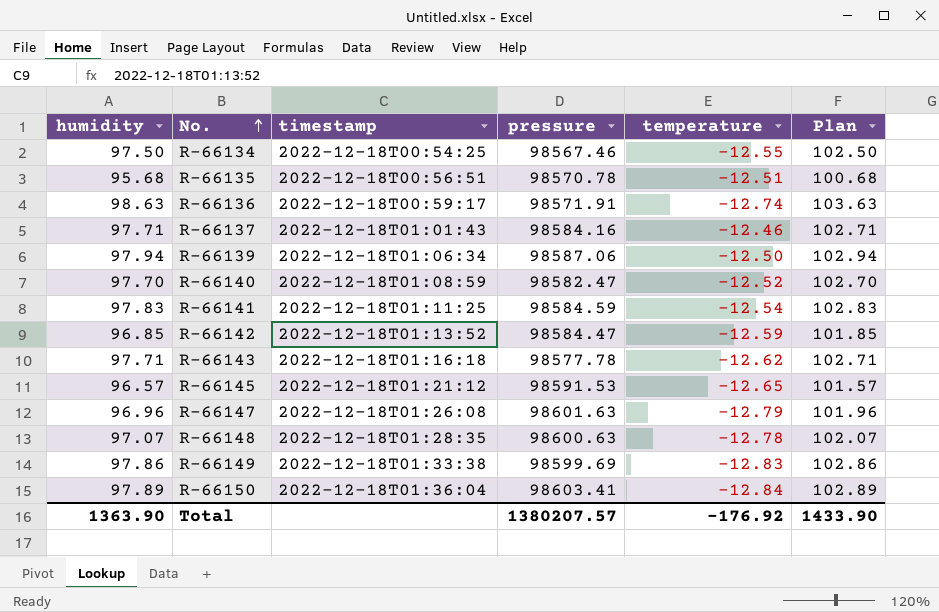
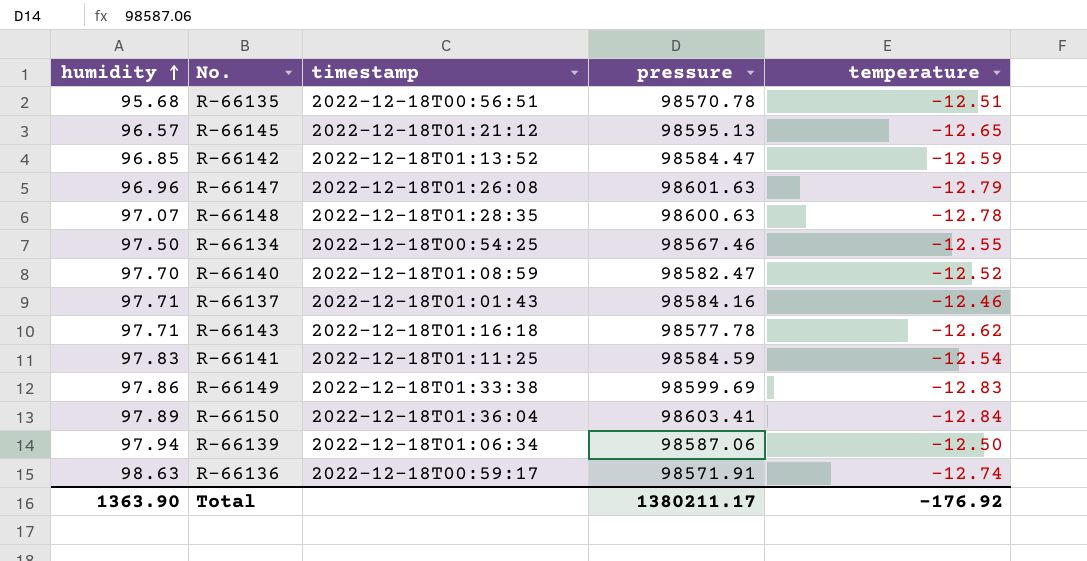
row order: No. ascending -> humidity ascending
column Plan | formula: [humidity] + 5 -> none
R-66145 | pressure: 98591.53 -> 98595.13
Total | pressure: 1380207.57 -> 1380211.17

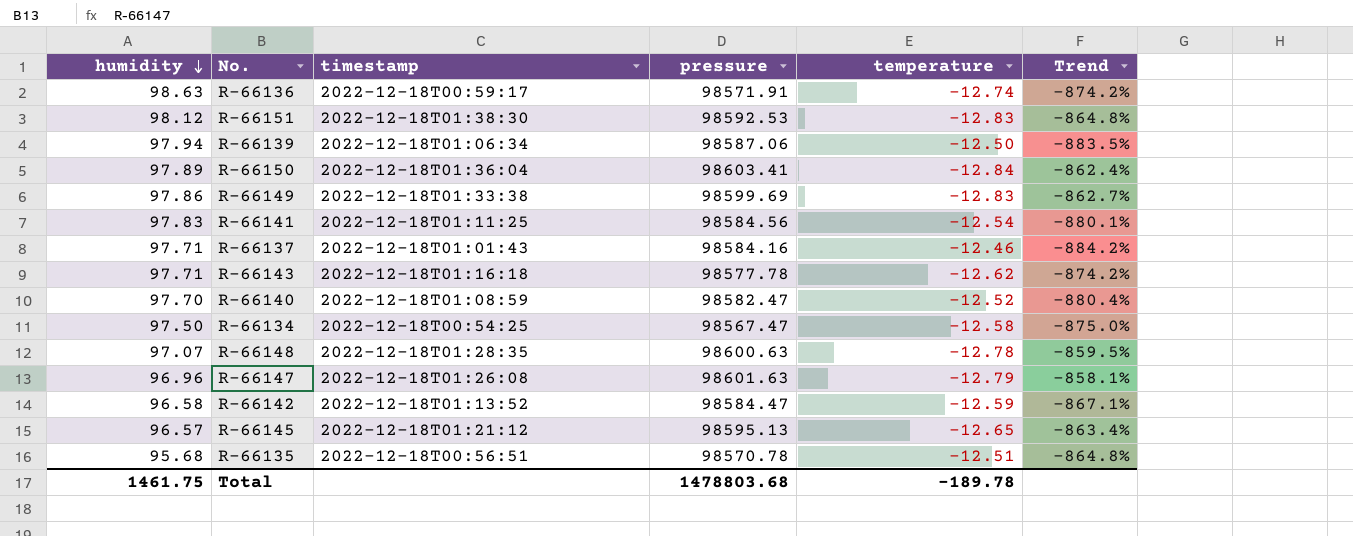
row order: humidity ascending -> humidity descending
column Trend | formula: none -> ([humidity] - [temperature]) / [temperature]
row R-66151: none -> 98.12 | 2022-12-18T01:38:30 | 98592.53 | -12.83 | -864.8%
R-66141 | pressure: 98584.59 -> 98584.56
R-66134 | pressure: 98567.46 -> 98567.47
R-66134 | temperature: -12.55 -> -12.58
R-66142 | humidity: 96.85 -> 96.58
Total | humidity: 1363.90 -> 1461.75
Total | pressure: 1380211.17 -> 1478803.68
Total | temperature: -176.92 -> -189.78

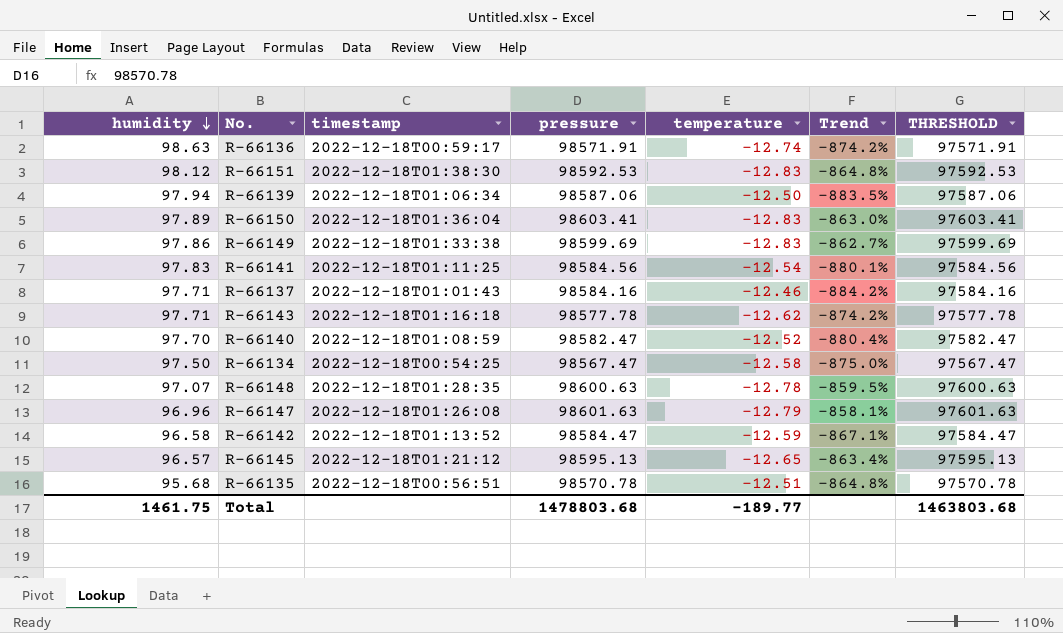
column THRESHOLD | formula: none -> [pressure] - 1000
R-66150 | temperature: -12.84 -> -12.83
R-66150 | Trend: -862.4% -> -863.0%
Total | temperature: -189.78 -> -189.77

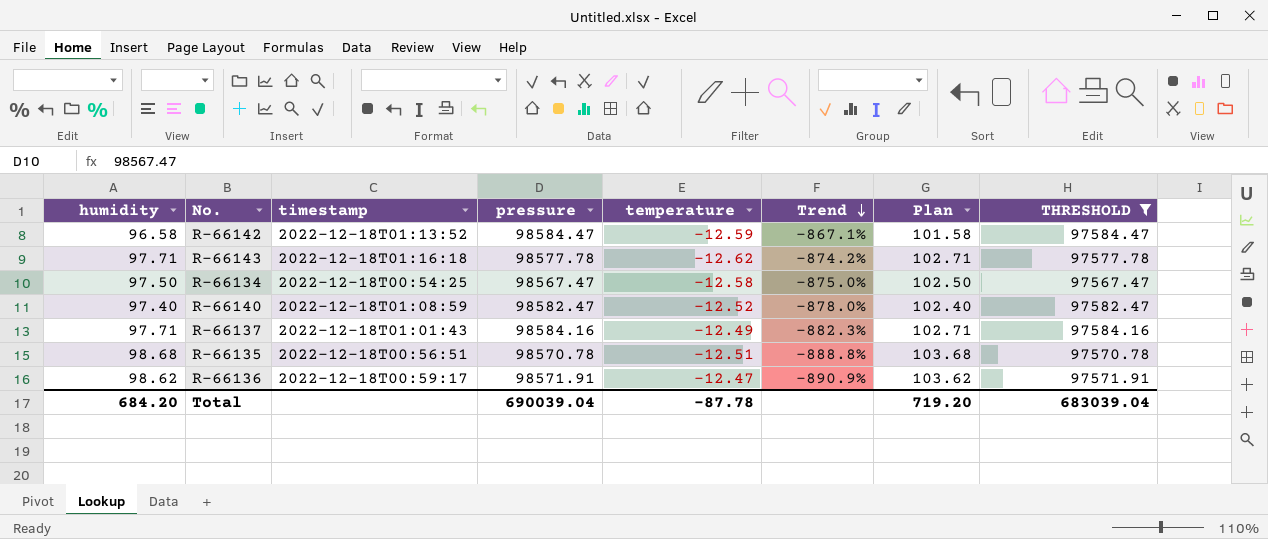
filter: none -> THRESHOLD <= 97584.47
row order: humidity descending -> Trend descending
column Plan | formula: none -> [humidity] + 5
R-66140 | humidity: 97.70 -> 97.40
R-66140 | Trend: -880.4% -> -878.0%
R-66137 | temperature: -12.46 -> -12.49
R-66137 | Trend: -884.2% -> -882.3%
R-66135 | humidity: 95.68 -> 98.68
R-66135 | Trend: -864.8% -> -888.8%
R-66136 | humidity: 98.63 -> 98.62
R-66136 | temperature: -12.74 -> -12.47
R-66136 | Trend: -874.2% -> -890.9%
Total | humidity: 1461.75 -> 684.20
Total | pressure: 1478803.68 -> 690039.04
Total | temperature: -189.77 -> -87.78
Total | THRESHOLD: 1463803.68 -> 683039.04

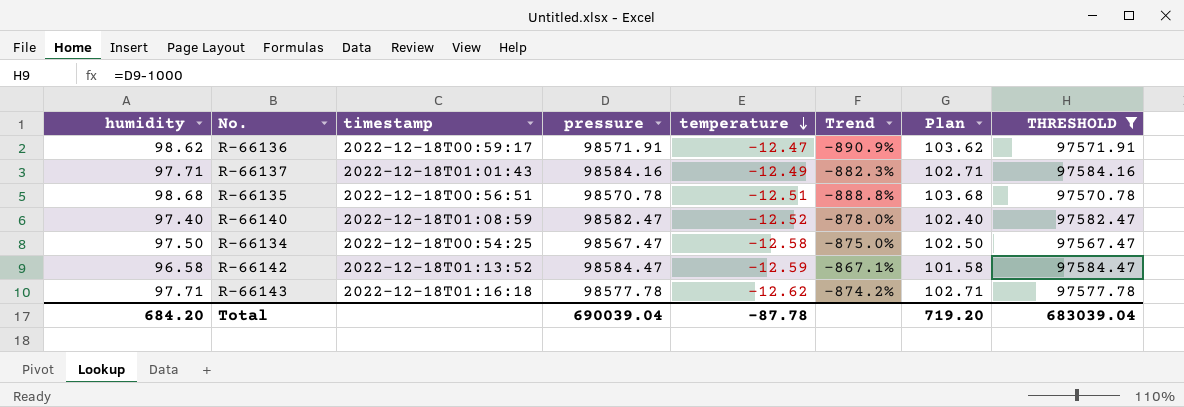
row order: Trend descending -> temperature descending

